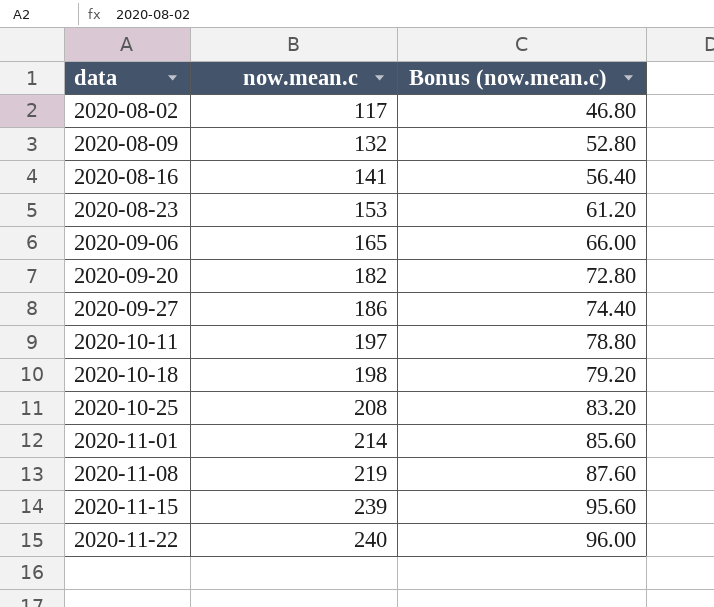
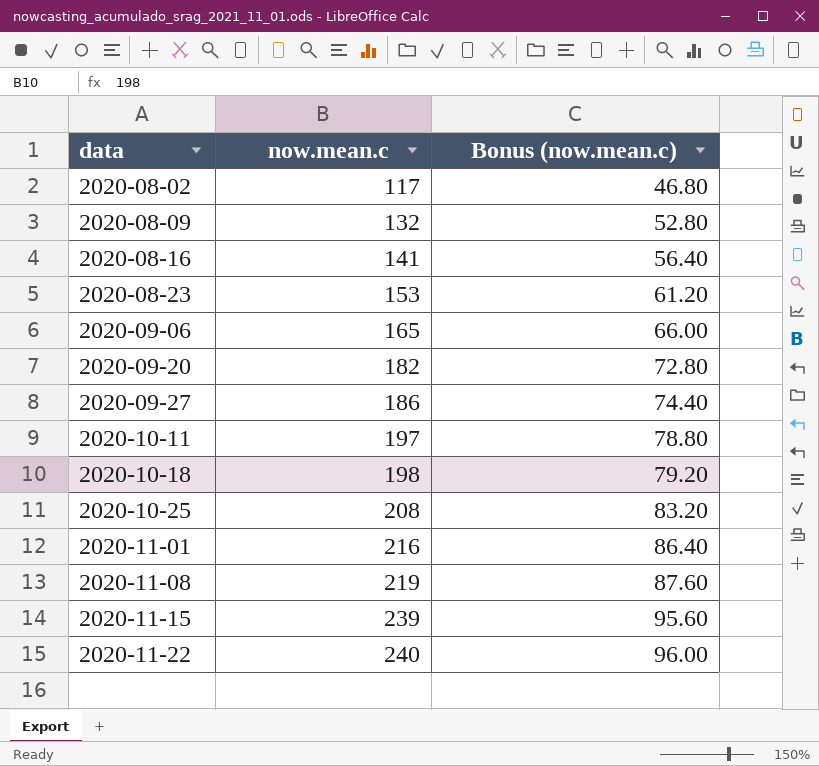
2020-11-01 | now.mean.c: 214 -> 216
2020-11-01 | Bonus (now.mean.c): 85.60 -> 86.40

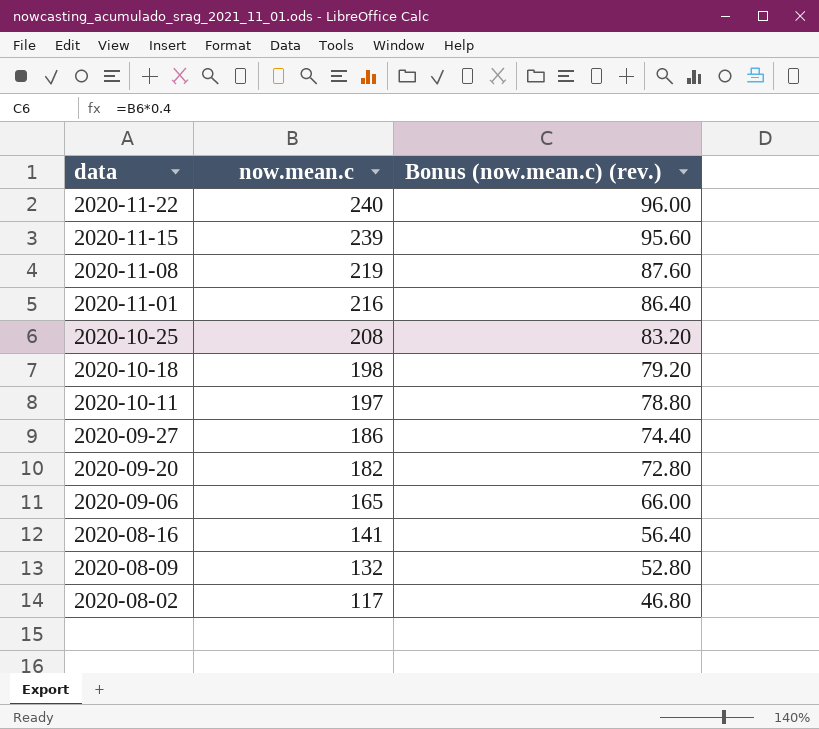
row order: data ascending -> data descending
column name: Bonus (now.mean.c) -> Bonus (now.mean.c) (rev.)
row 2020-08-23: 153 | 61.20 -> none

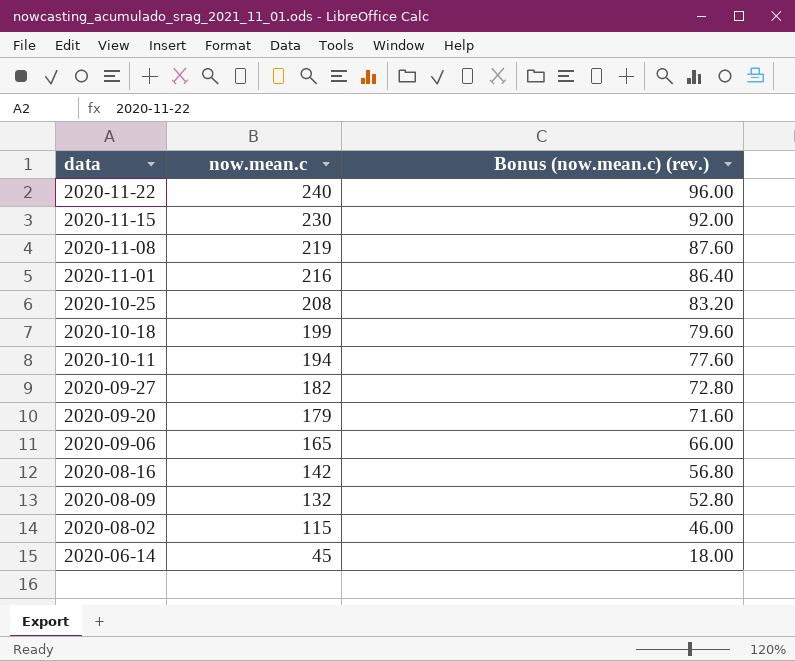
2020-11-15 | now.mean.c: 239 -> 230
2020-11-15 | Bonus (now.mean.c) (rev.): 95.60 -> 92.00
2020-10-18 | now.mean.c: 198 -> 199
2020-10-18 | Bonus (now.mean.c) (rev.): 79.20 -> 79.60
2020-10-11 | now.mean.c: 197 -> 194
2020-10-11 | Bonus (now.mean.c) (rev.): 78.80 -> 77.60
2020-09-27 | now.mean.c: 186 -> 182
2020-09-27 | Bonus (now.mean.c) (rev.): 74.40 -> 72.80
2020-09-20 | now.mean.c: 182 -> 179
2020-09-20 | Bonus (now.mean.c) (rev.): 72.80 -> 71.60
2020-08-16 | now.mean.c: 141 -> 142
2020-08-16 | Bonus (now.mean.c) (rev.): 56.40 -> 56.80
2020-08-02 | now.mean.c: 117 -> 115
2020-08-02 | Bonus (now.mean.c) (rev.): 46.80 -> 46.00
row 2020-06-14: none -> 45 | 18.00

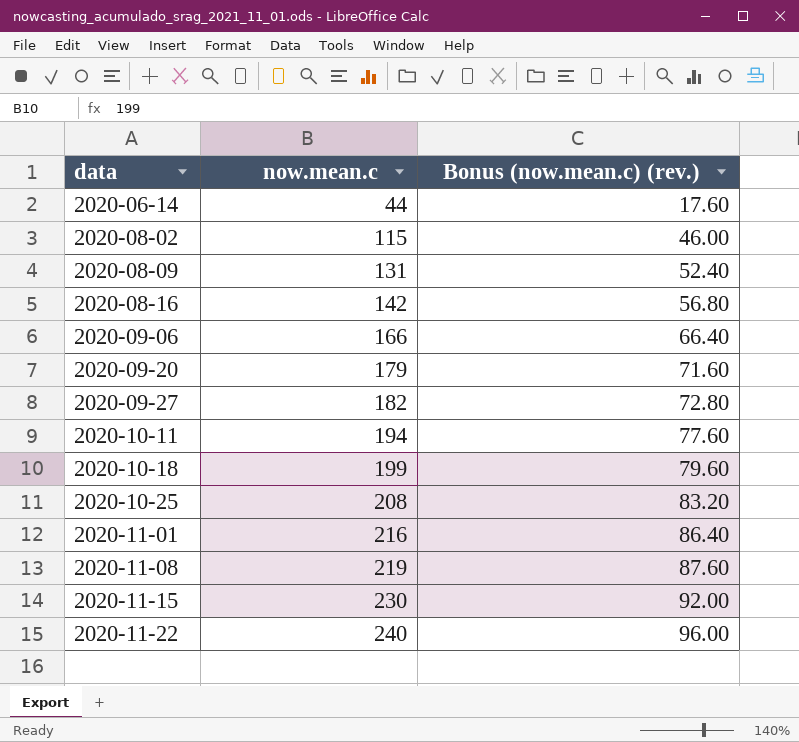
row order: data descending -> data ascending
2020-06-14 | now.mean.c: 45 -> 44
2020-06-14 | Bonus (now.mean.c) (rev.): 18.00 -> 17.60
2020-08-09 | now.mean.c: 132 -> 131
2020-08-09 | Bonus (now.mean.c) (rev.): 52.80 -> 52.40
2020-09-06 | now.mean.c: 165 -> 166
2020-09-06 | Bonus (now.mean.c) (rev.): 66.00 -> 66.40

